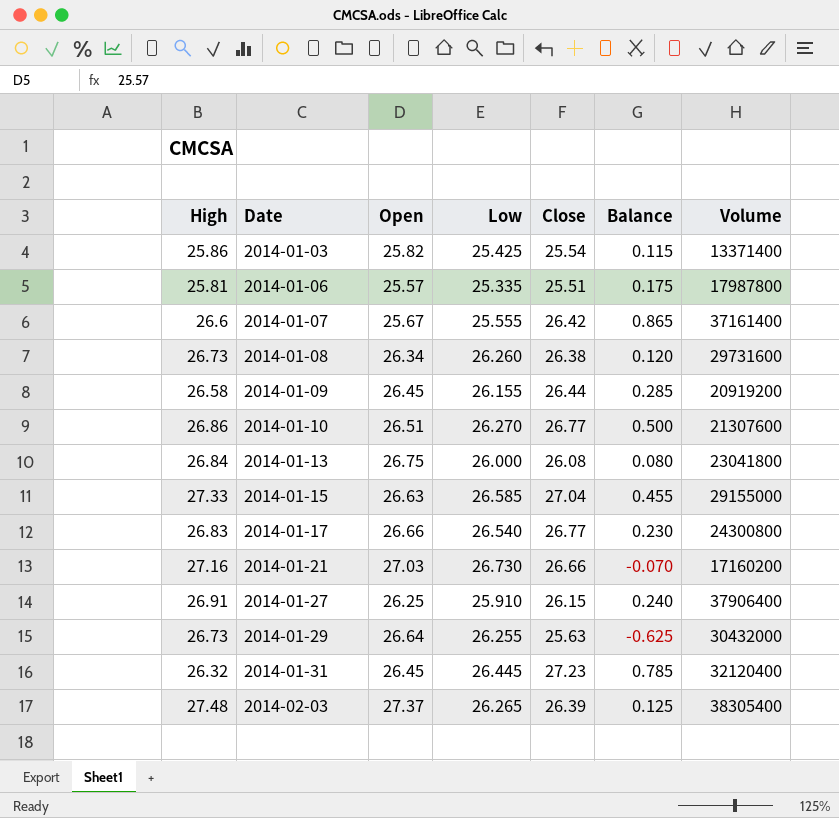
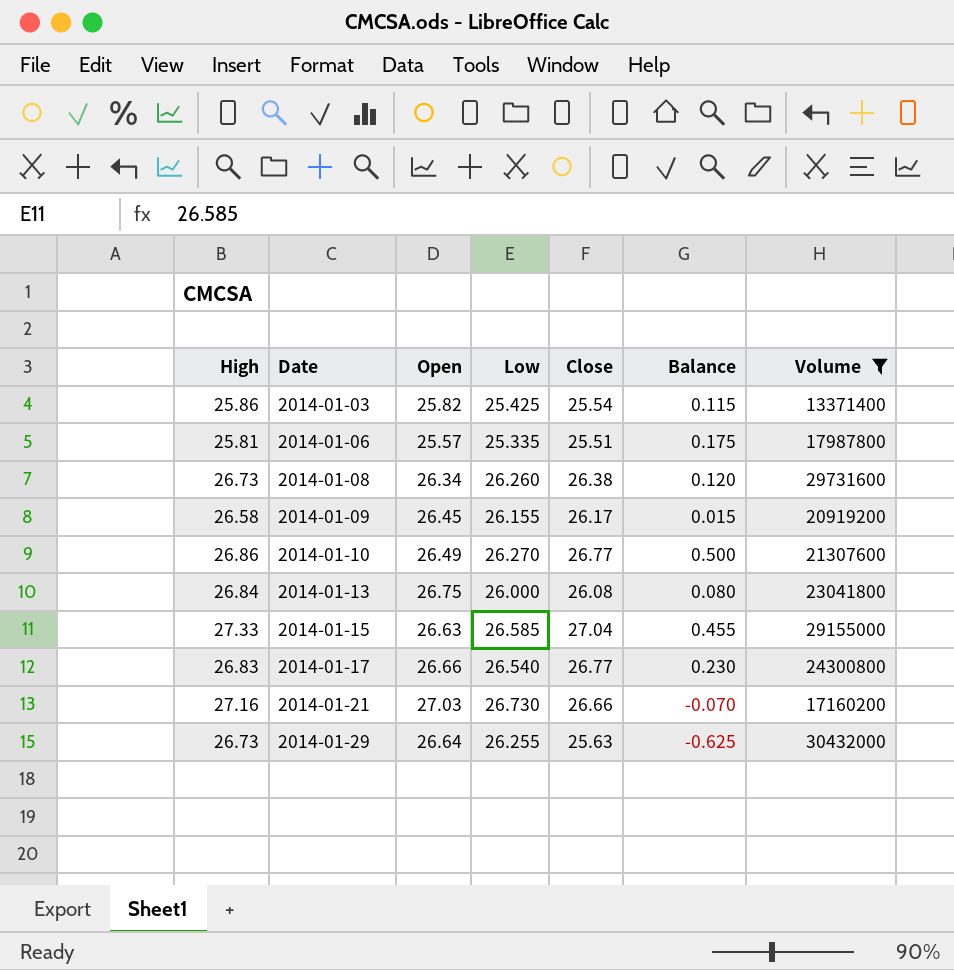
filter: none -> Volume <= 30432000
2014-01-09 | Close: 26.44 -> 26.17
2014-01-09 | Balance: 0.285 -> 0.015
2014-01-10 | Open: 26.51 -> 26.49

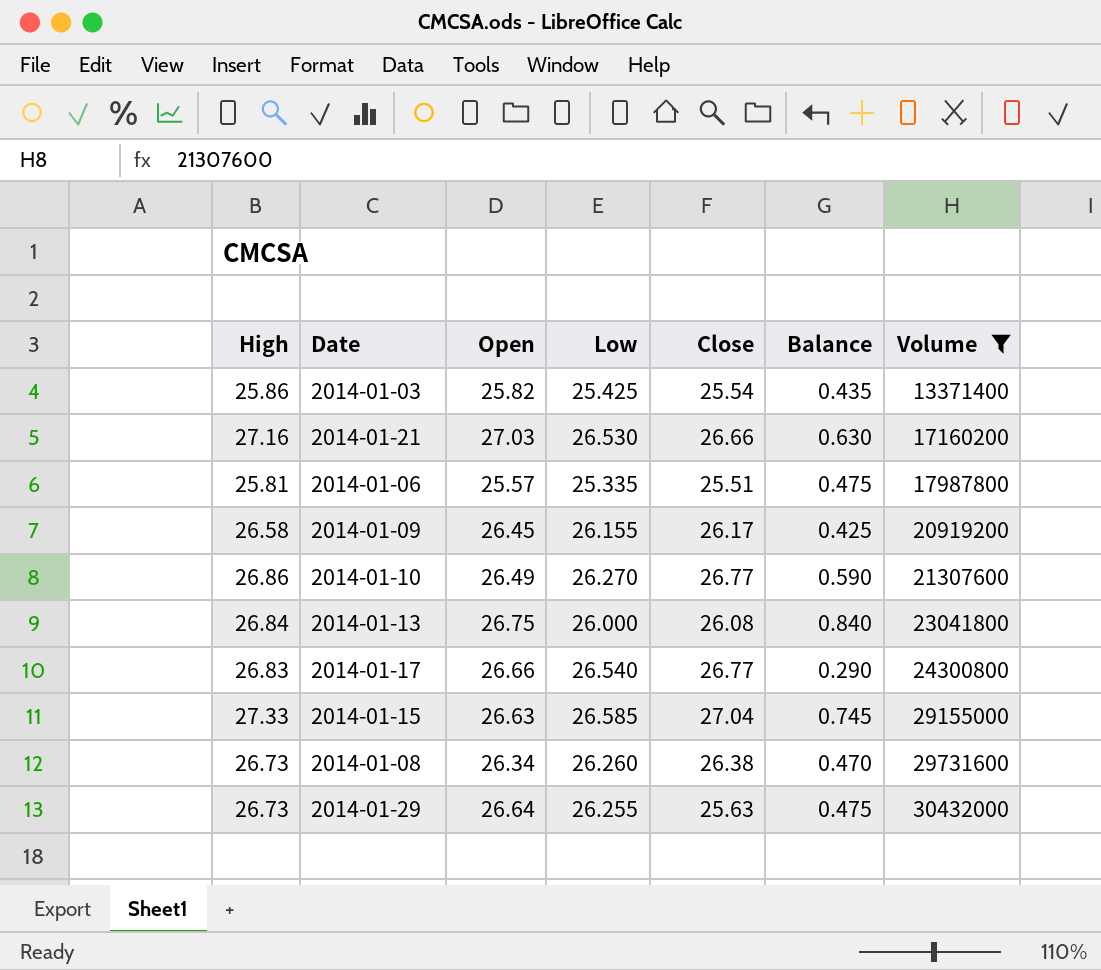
row order: Date ascending -> Volume ascending
column Balance | formula: [Close] - [Low] -> [High] - [Low]
2014-01-21 | Low: 26.730 -> 26.530

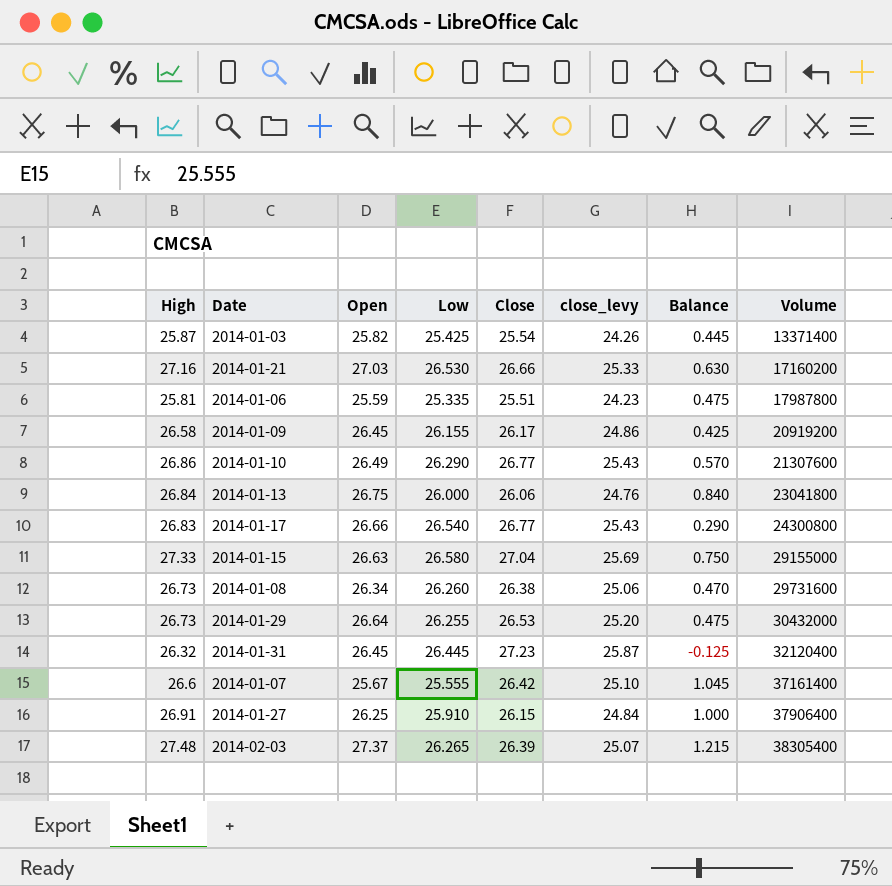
filter: Volume <= 30432000 -> none
column close_levy | formula: none -> [Close] * 0.95
2014-01-03 | High: 25.86 -> 25.87
2014-01-03 | Balance: 0.435 -> 0.445
2014-01-06 | Open: 25.57 -> 25.59
2014-01-10 | Low: 26.270 -> 26.290
2014-01-10 | Balance: 0.590 -> 0.570
2014-01-13 | Close: 26.08 -> 26.06
2014-01-15 | Low: 26.585 -> 26.580
2014-01-15 | Balance: 0.745 -> 0.750
2014-01-29 | Close: 25.63 -> 26.53

